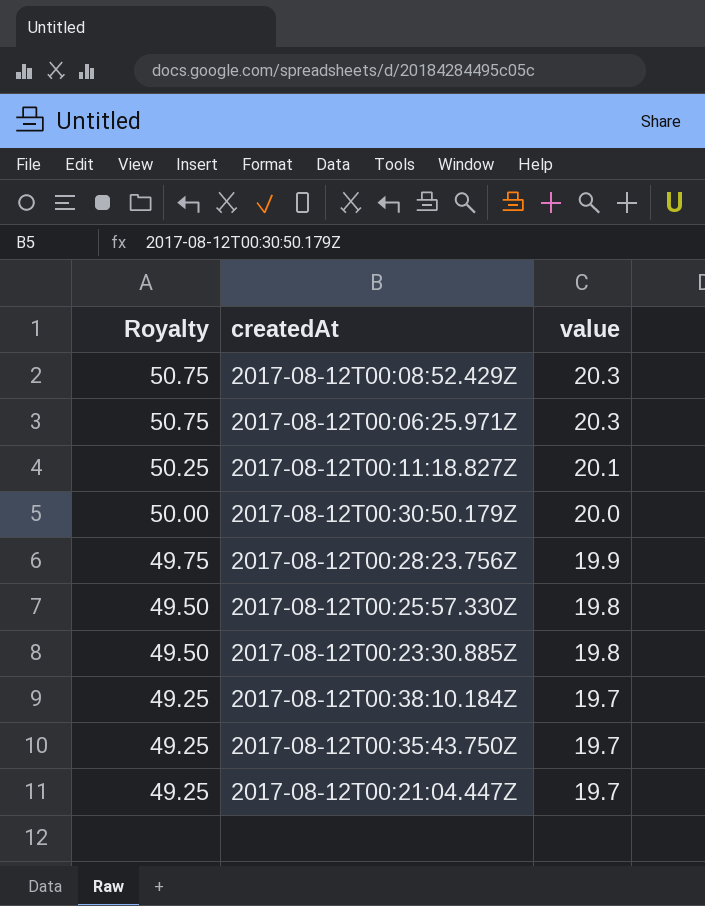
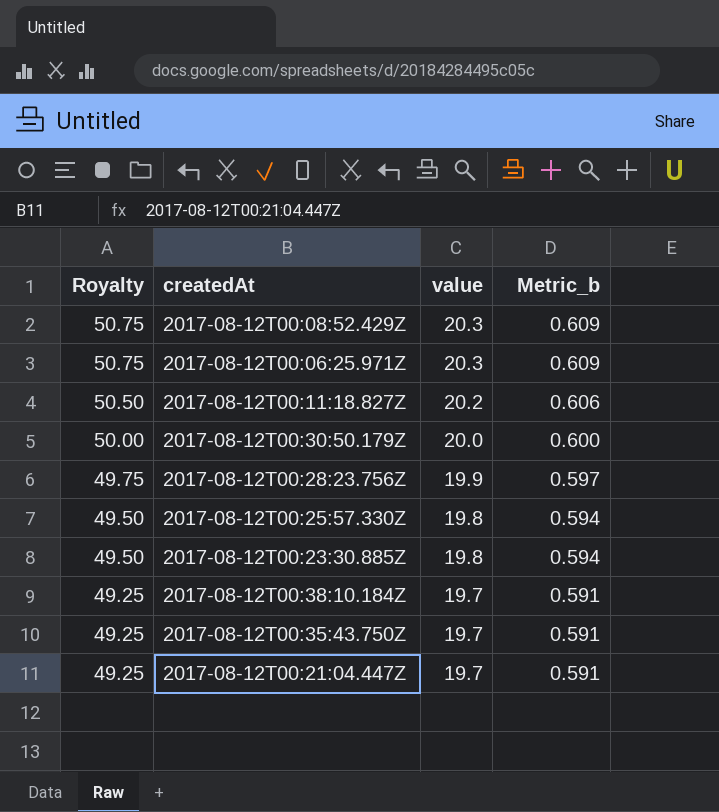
column Metric_b | formula: none -> [value] * 0.03
2017-08-12T00:11:18.827Z | Royalty: 50.25 -> 50.50
2017-08-12T00:11:18.827Z | value: 20.1 -> 20.2

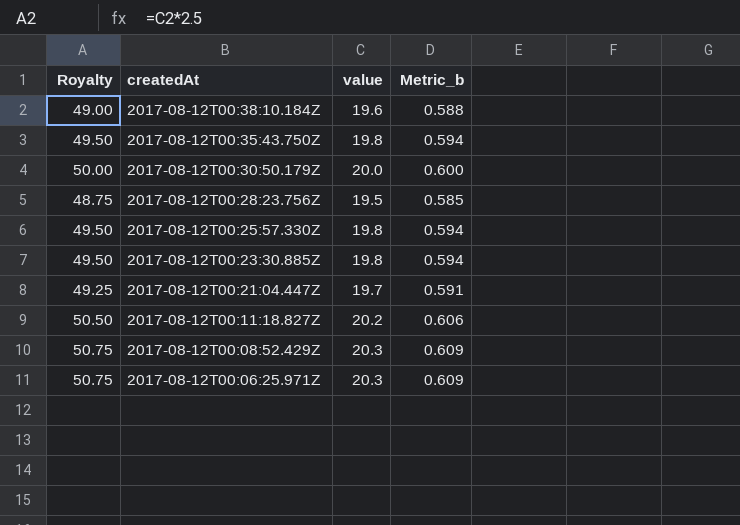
row order: Royalty descending -> createdAt descending
2017-08-12T00:38:10.184Z | Royalty: 49.25 -> 49.00
2017-08-12T00:38:10.184Z | value: 19.7 -> 19.6
2017-08-12T00:38:10.184Z | Metric_b: 0.591 -> 0.588
2017-08-12T00:35:43.750Z | Royalty: 49.25 -> 49.50
2017-08-12T00:35:43.750Z | value: 19.7 -> 19.8
2017-08-12T00:35:43.750Z | Metric_b: 0.591 -> 0.594
2017-08-12T00:28:23.756Z | Royalty: 49.75 -> 48.75
2017-08-12T00:28:23.756Z | value: 19.9 -> 19.5
2017-08-12T00:28:23.756Z | Metric_b: 0.597 -> 0.585

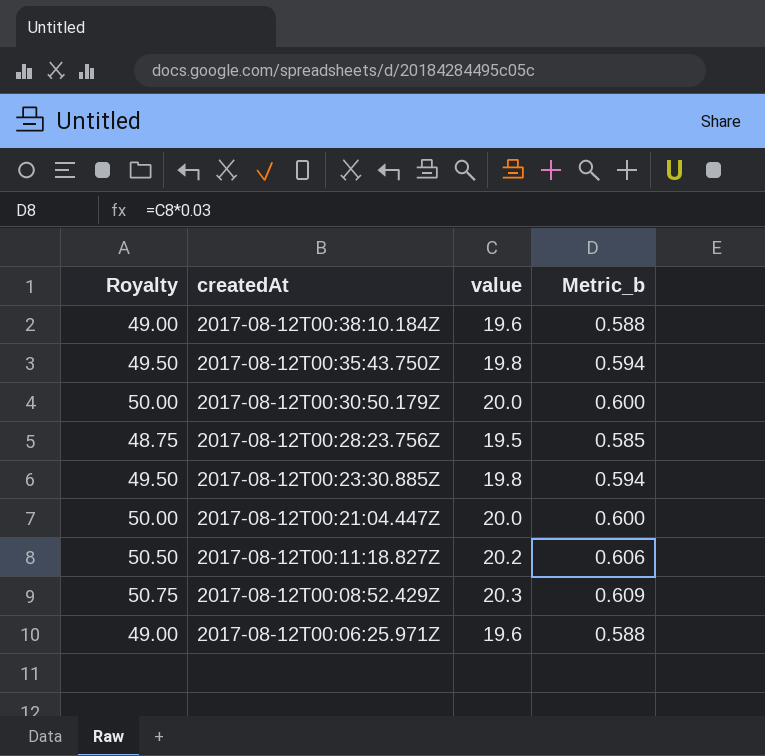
row 2017-08-12T00:25:57.330Z: 49.50 | 19.8 | 0.594 -> none
2017-08-12T00:21:04.447Z | Royalty: 49.25 -> 50.00
2017-08-12T00:21:04.447Z | value: 19.7 -> 20.0
2017-08-12T00:21:04.447Z | Metric_b: 0.591 -> 0.600
2017-08-12T00:06:25.971Z | Royalty: 50.75 -> 49.00
2017-08-12T00:06:25.971Z | value: 20.3 -> 19.6
2017-08-12T00:06:25.971Z | Metric_b: 0.609 -> 0.588

